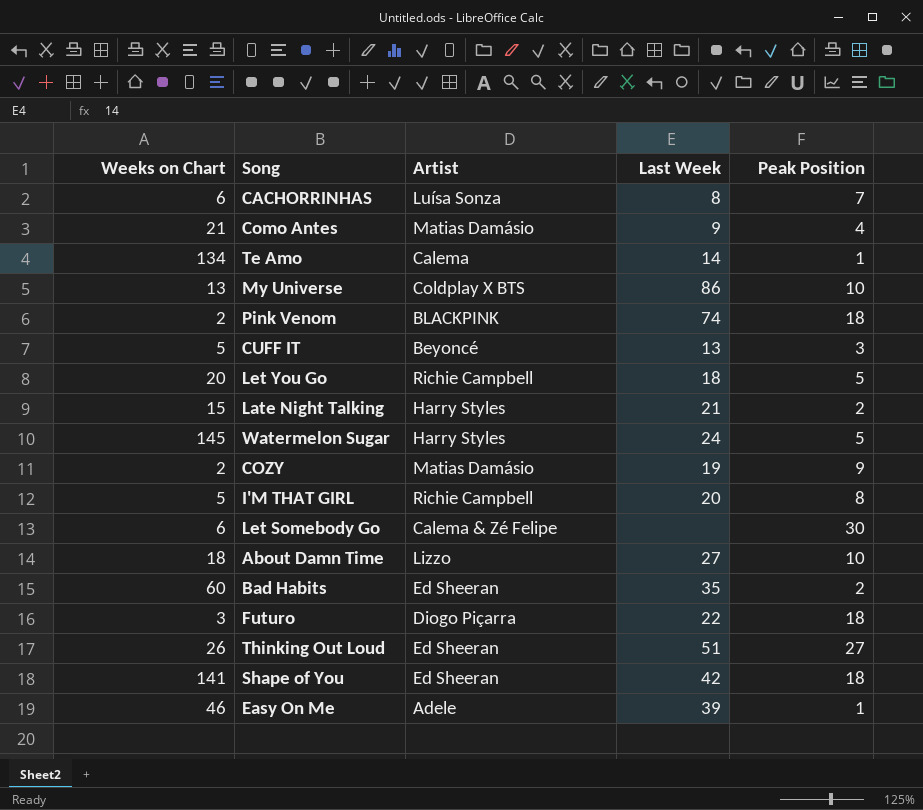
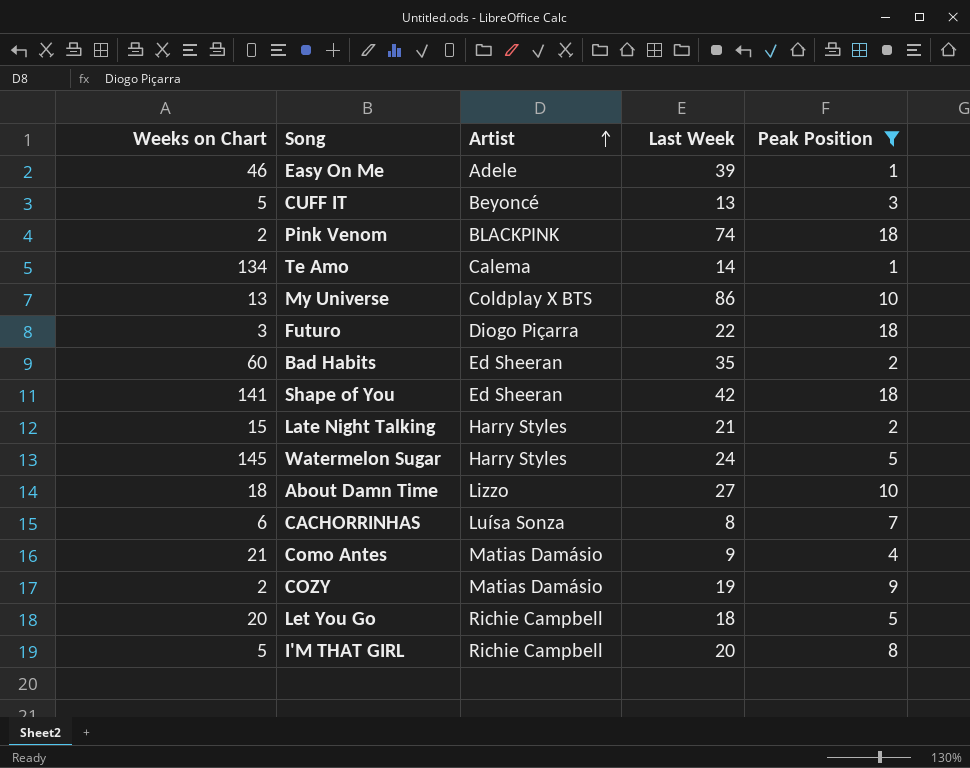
filter: none -> Peak Position <= 18
row order: none -> Artist ascending

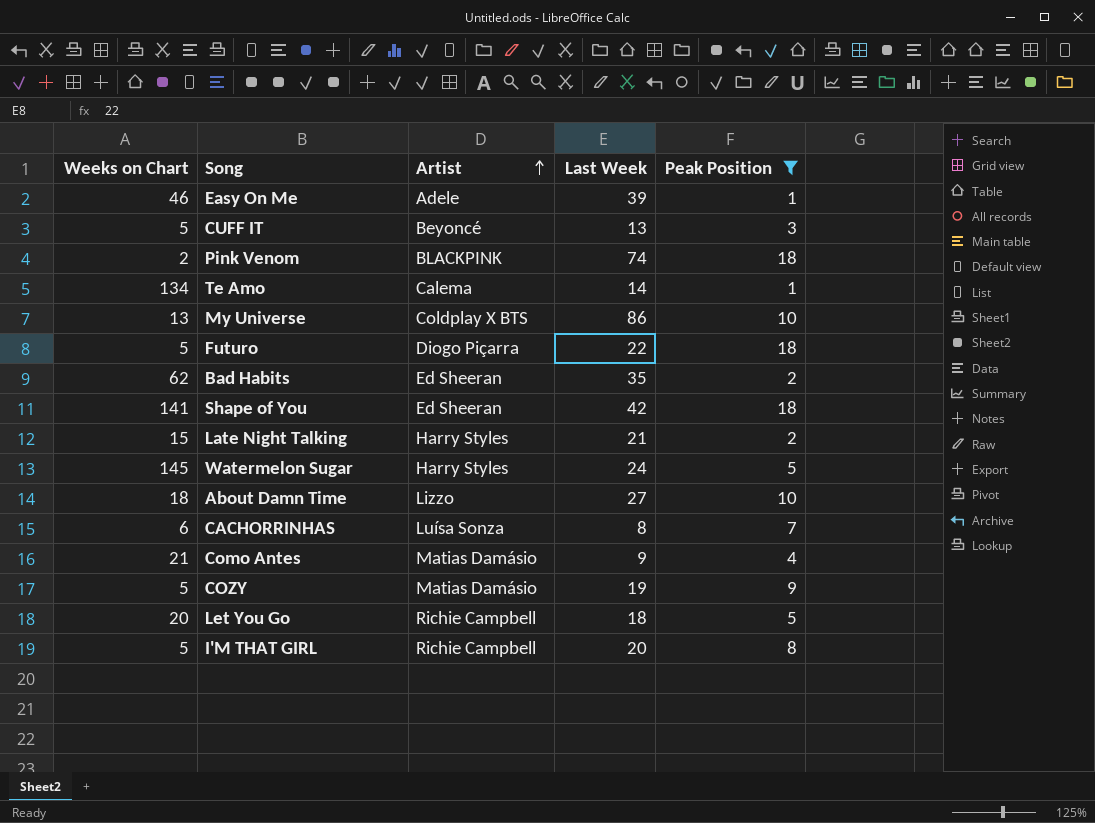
Futuro | Weeks on Chart: 3 -> 5
Bad Habits | Weeks on Chart: 60 -> 62
COZY | Weeks on Chart: 2 -> 5

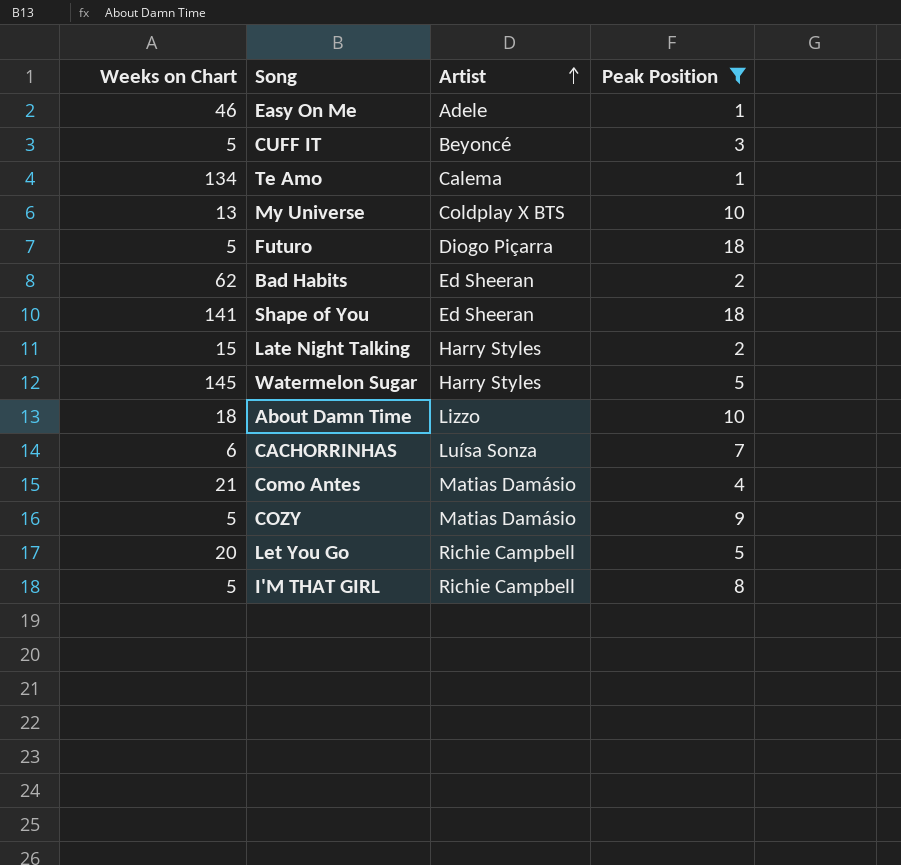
column Last Week | position: 4 -> none
row Pink Venom: 2 | BLACKPINK | 74 | 18 -> none

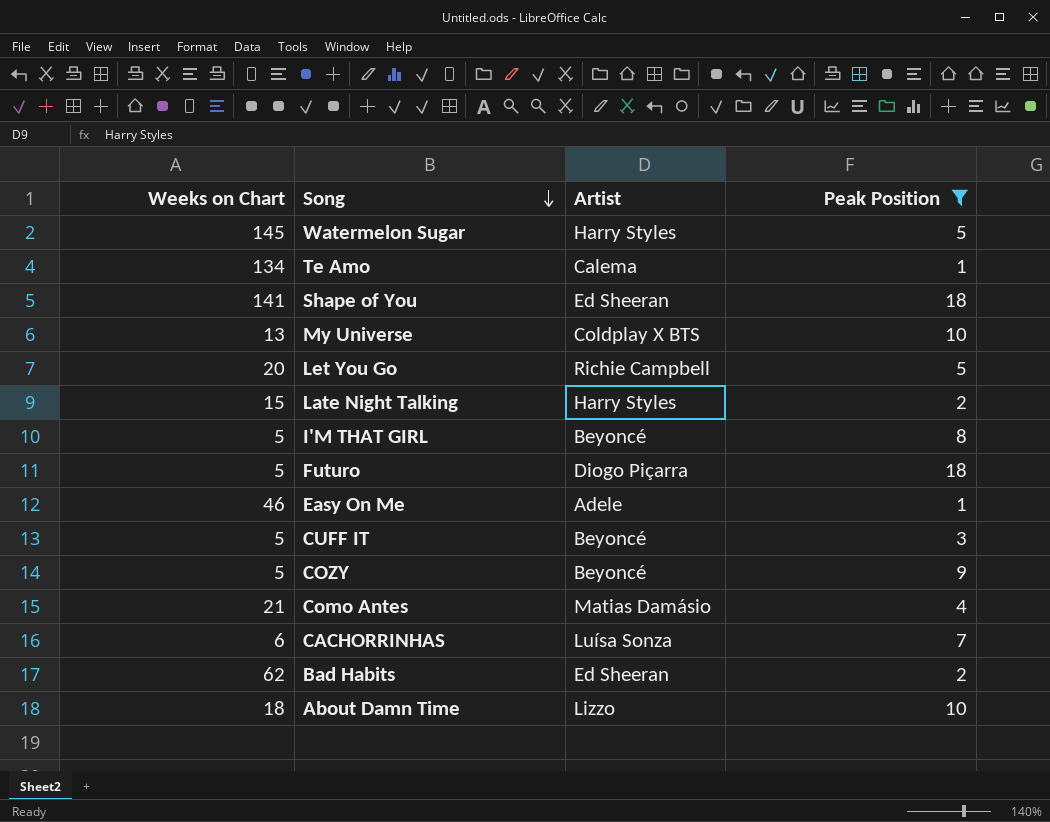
row order: Artist ascending -> Song descending
I'M THAT GIRL | Artist: Richie Campbell -> Beyoncé
COZY | Artist: Matias Damásio -> Beyoncé

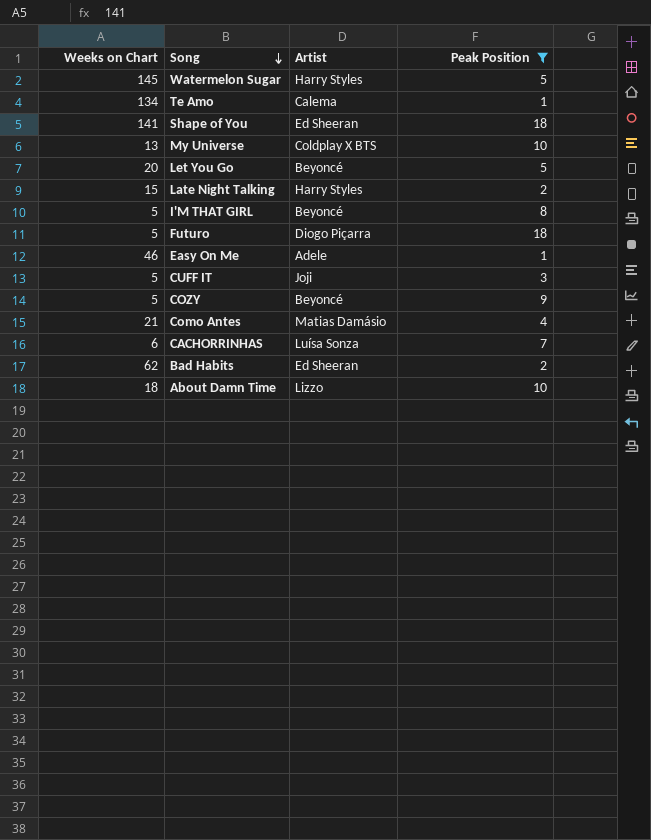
Let You Go | Artist: Richie Campbell -> Beyoncé
CUFF IT | Artist: Beyoncé -> Joji

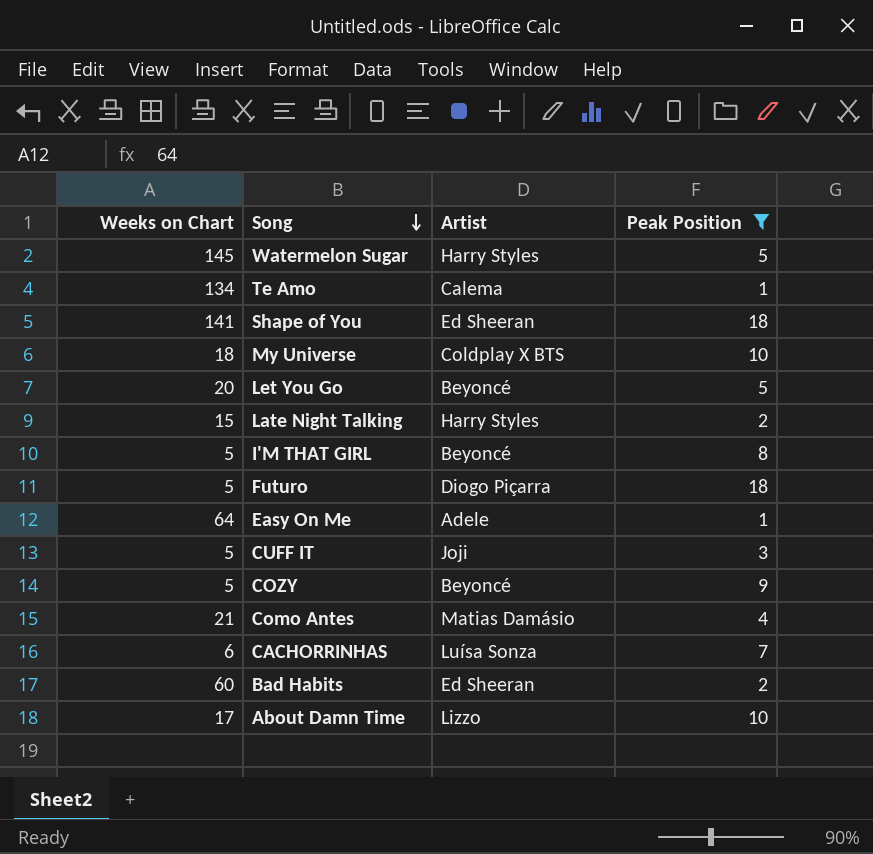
My Universe | Weeks on Chart: 13 -> 18
Easy On Me | Weeks on Chart: 46 -> 64
Bad Habits | Weeks on Chart: 62 -> 60
About Damn Time | Weeks on Chart: 18 -> 17

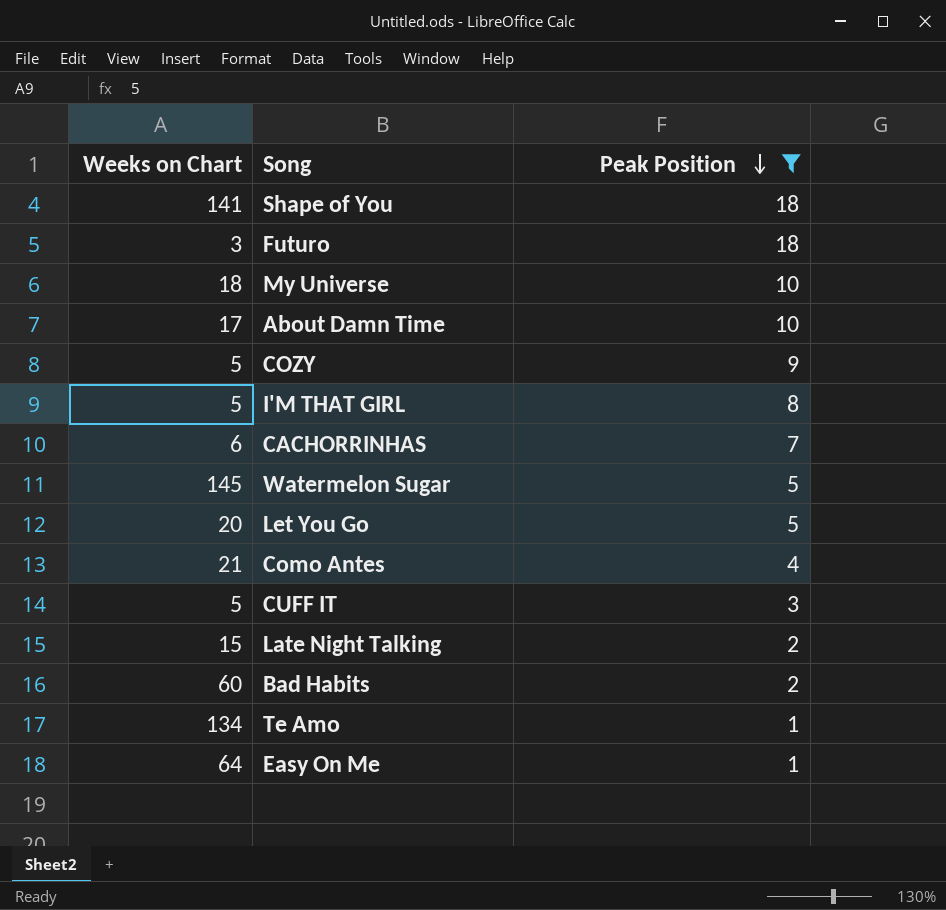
row order: Song descending -> Peak Position descending
column Artist | position: 3 -> none
Futuro | Weeks on Chart: 5 -> 3

